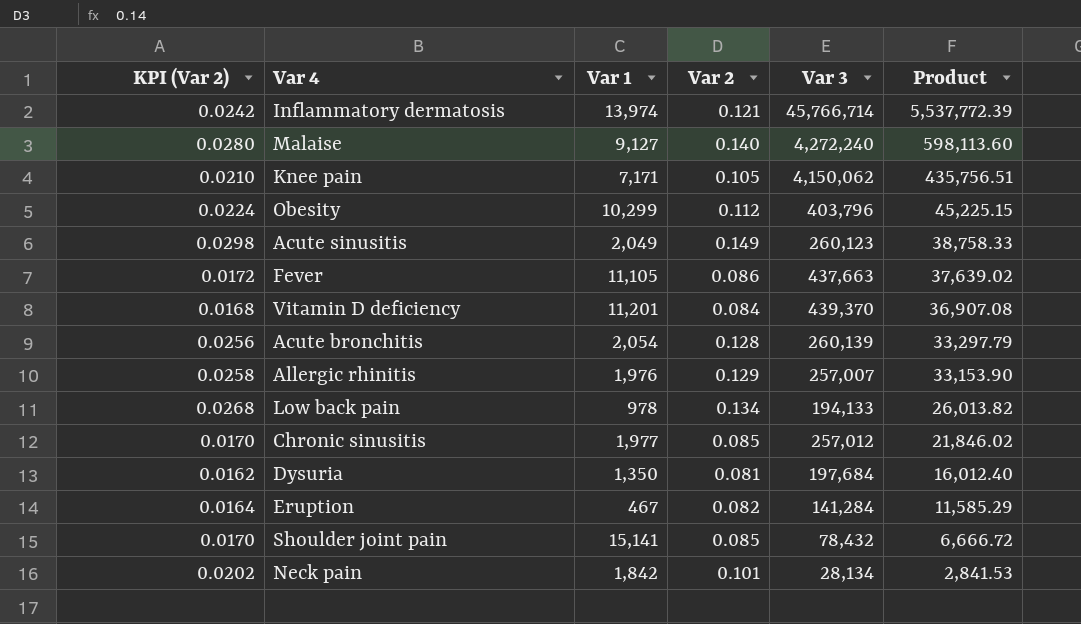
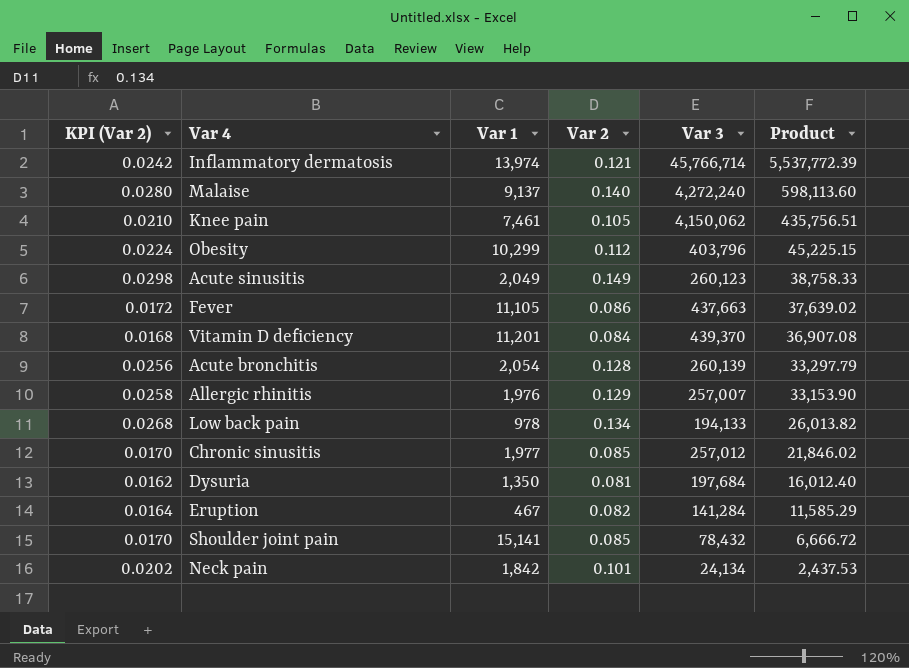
Malaise | Var 1: 9,127 -> 9,137
Knee pain | Var 1: 7,171 -> 7,461
Neck pain | Var 3: 28,134 -> 24,134
Neck pain | Product: 2,841.53 -> 2,437.53

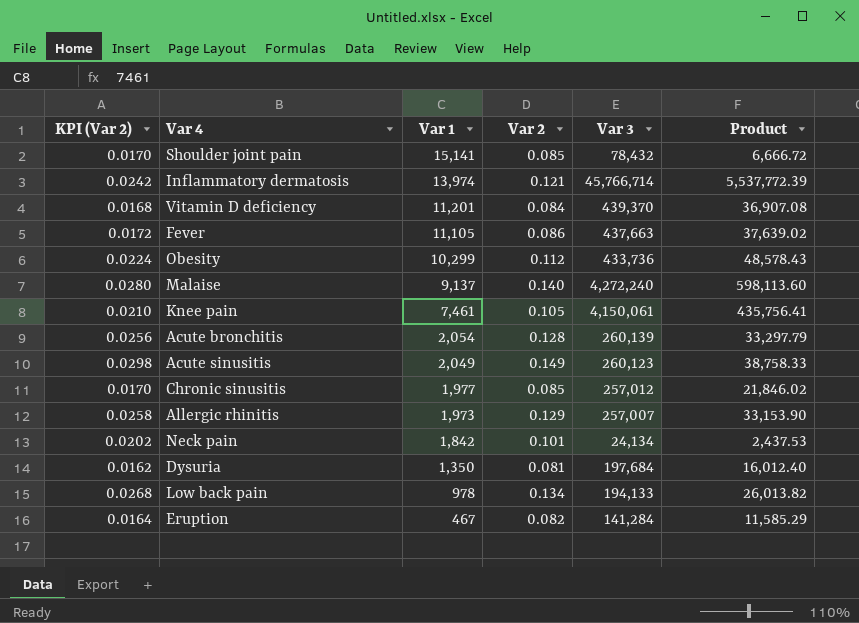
row order: Product descending -> Var 1 descending
Obesity | Var 3: 403,796 -> 433,736
Obesity | Product: 45,225.15 -> 48,578.43
Knee pain | Var 3: 4,150,062 -> 4,150,061
Knee pain | Product: 435,756.51 -> 435,756.41
Allergic rhinitis | Var 1: 1,976 -> 1,973

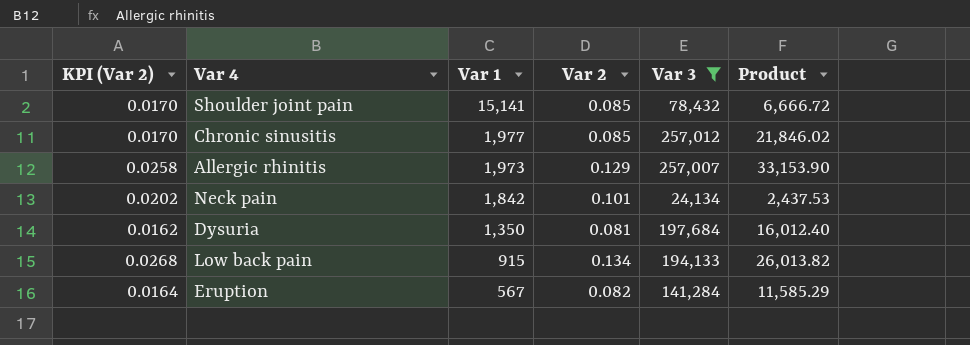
filter: none -> Var 3 <= 257,012
Low back pain | Var 1: 978 -> 915
Eruption | Var 1: 467 -> 567

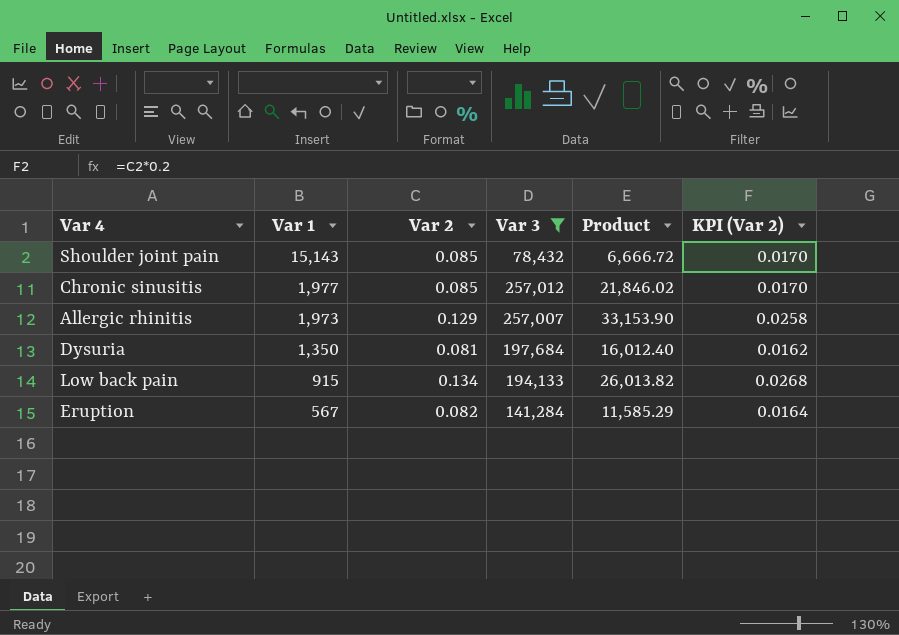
column KPI (Var 2) | position: 1 -> 6
row Neck pain: 0.0202 | 1,842 | 0.101 | 24,134 | 2,437.53 -> none
Shoulder joint pain | Var 1: 15,141 -> 15,143

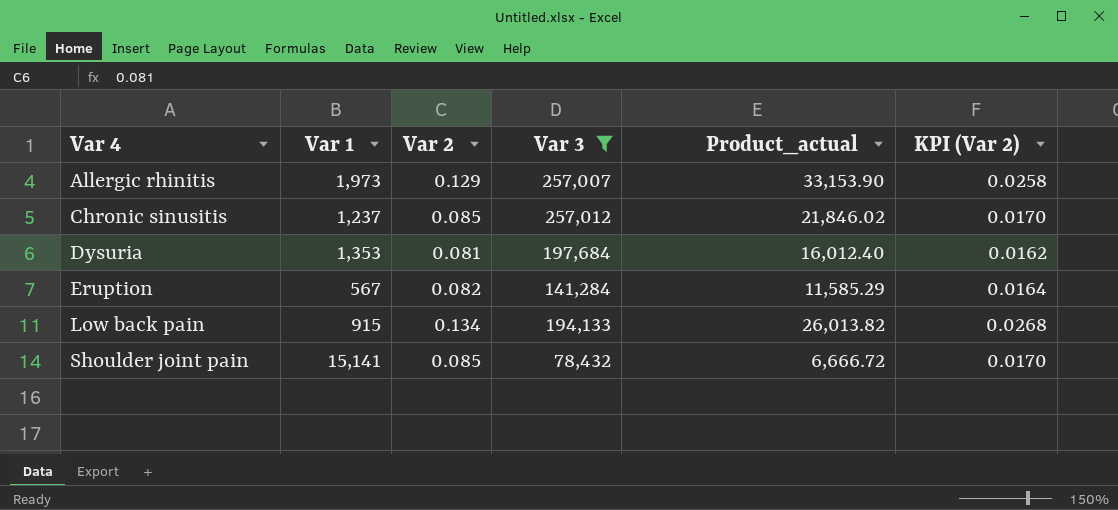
row order: Var 1 descending -> Var 4 ascending
column name: Product -> Product_actual
Chronic sinusitis | Var 1: 1,977 -> 1,237
Dysuria | Var 1: 1,350 -> 1,353
Shoulder joint pain | Var 1: 15,143 -> 15,141

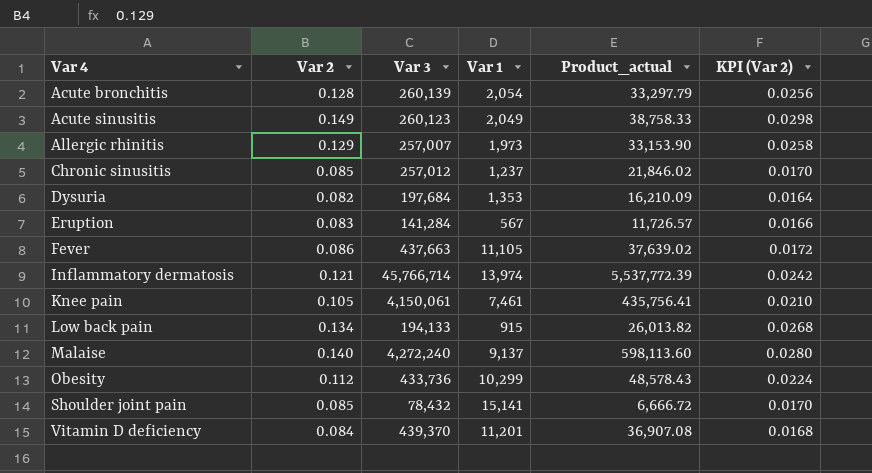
filter: Var 3 <= 257,012 -> none
column Var 1 | position: 2 -> 4
Dysuria | Var 2: 0.081 -> 0.082
Dysuria | Product_actual: 16,012.40 -> 16,210.09
Dysuria | KPI (Var 2): 0.0162 -> 0.0164
Eruption | Var 2: 0.082 -> 0.083
Eruption | Product_actual: 11,585.29 -> 11,726.57
Eruption | KPI (Var 2): 0.0164 -> 0.0166

